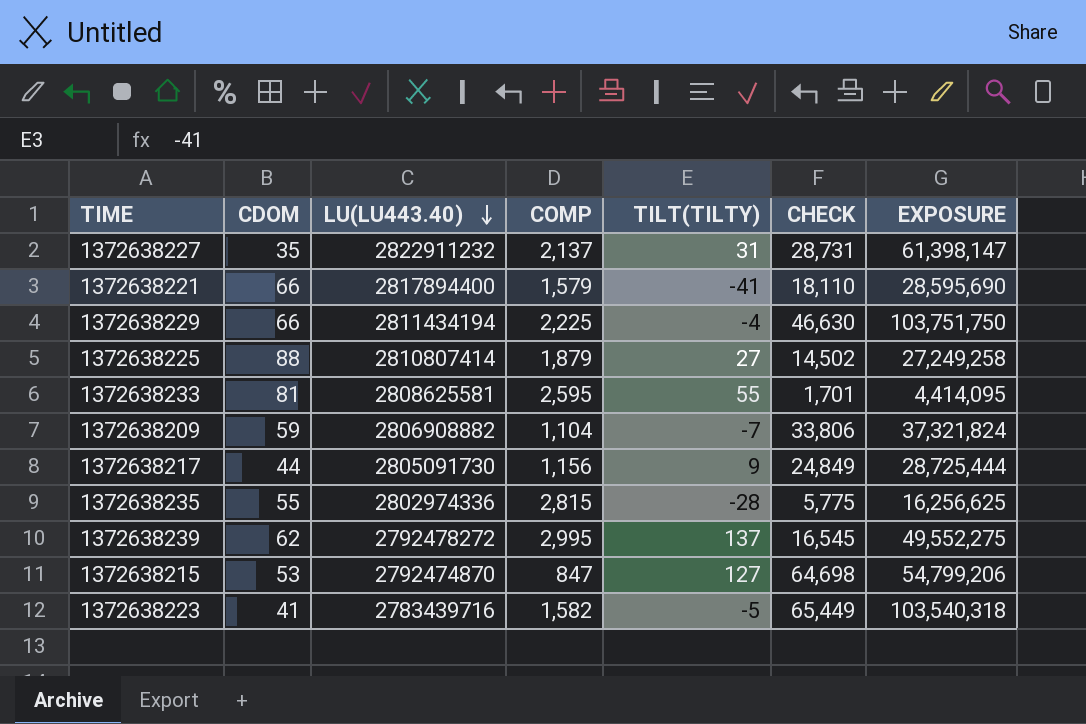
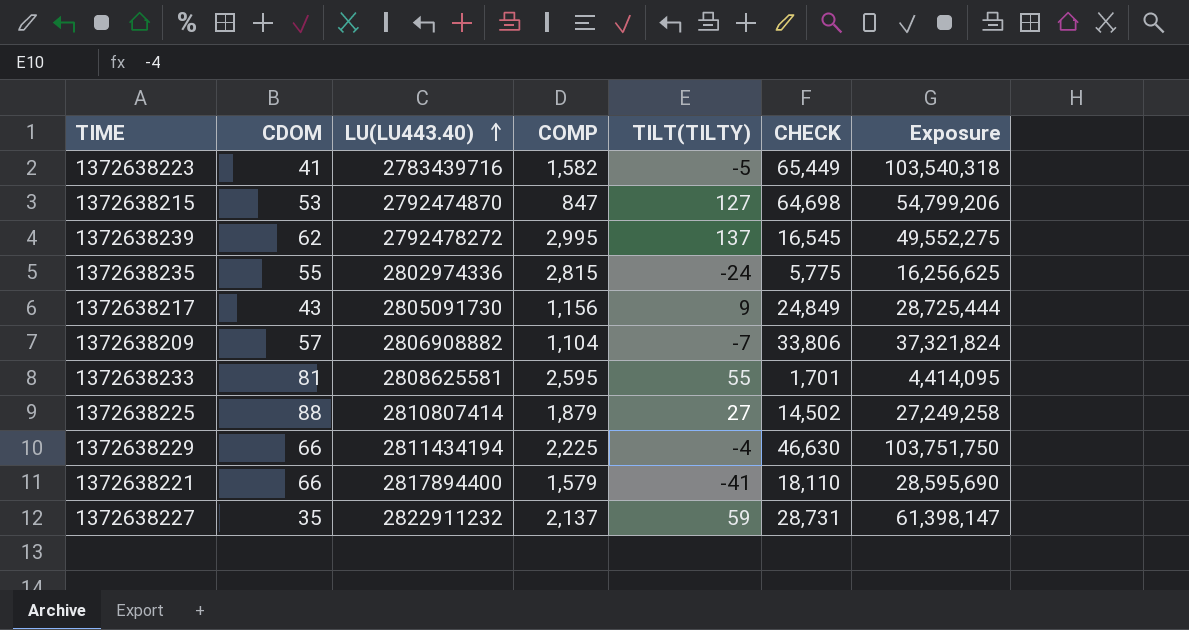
row order: LU(LU443.40) descending -> LU(LU443.40) ascending
column name: EXPOSURE -> Exposure
1372638235 | TILT(TILTY): -28 -> -24
1372638217 | CDOM: 44 -> 43
1372638209 | CDOM: 59 -> 57
1372638227 | TILT(TILTY): 31 -> 59

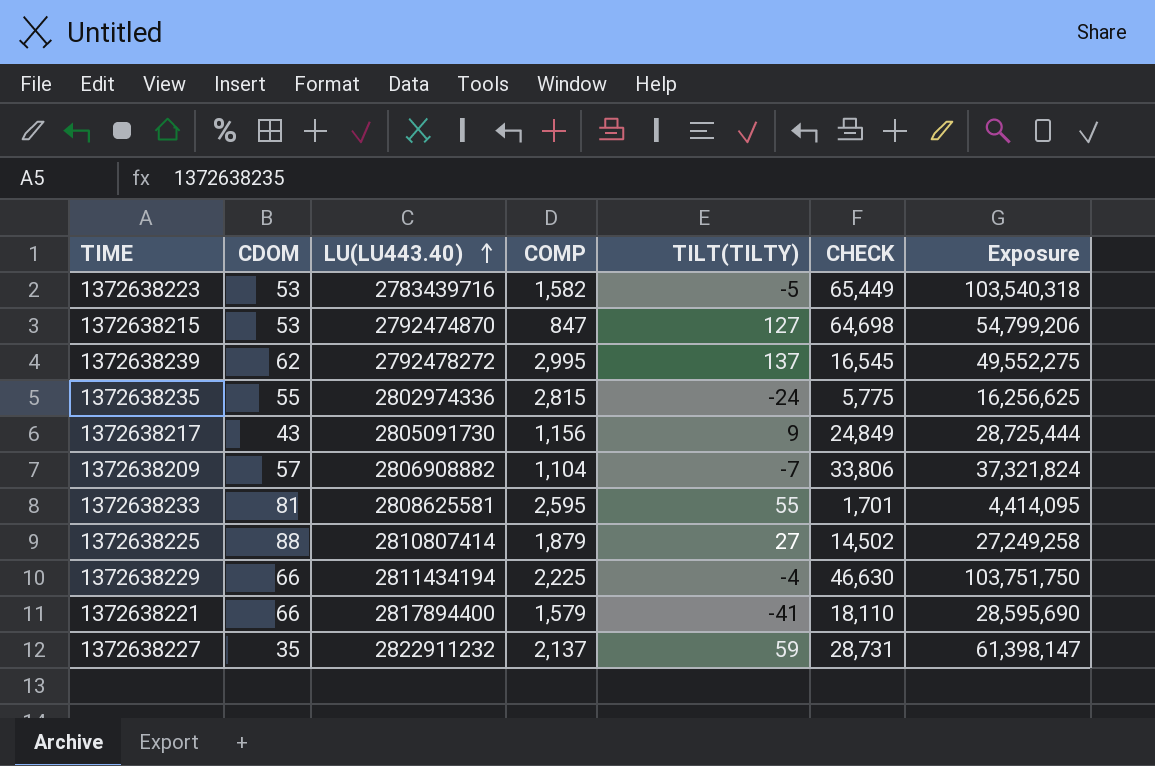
1372638223 | CDOM: 41 -> 53

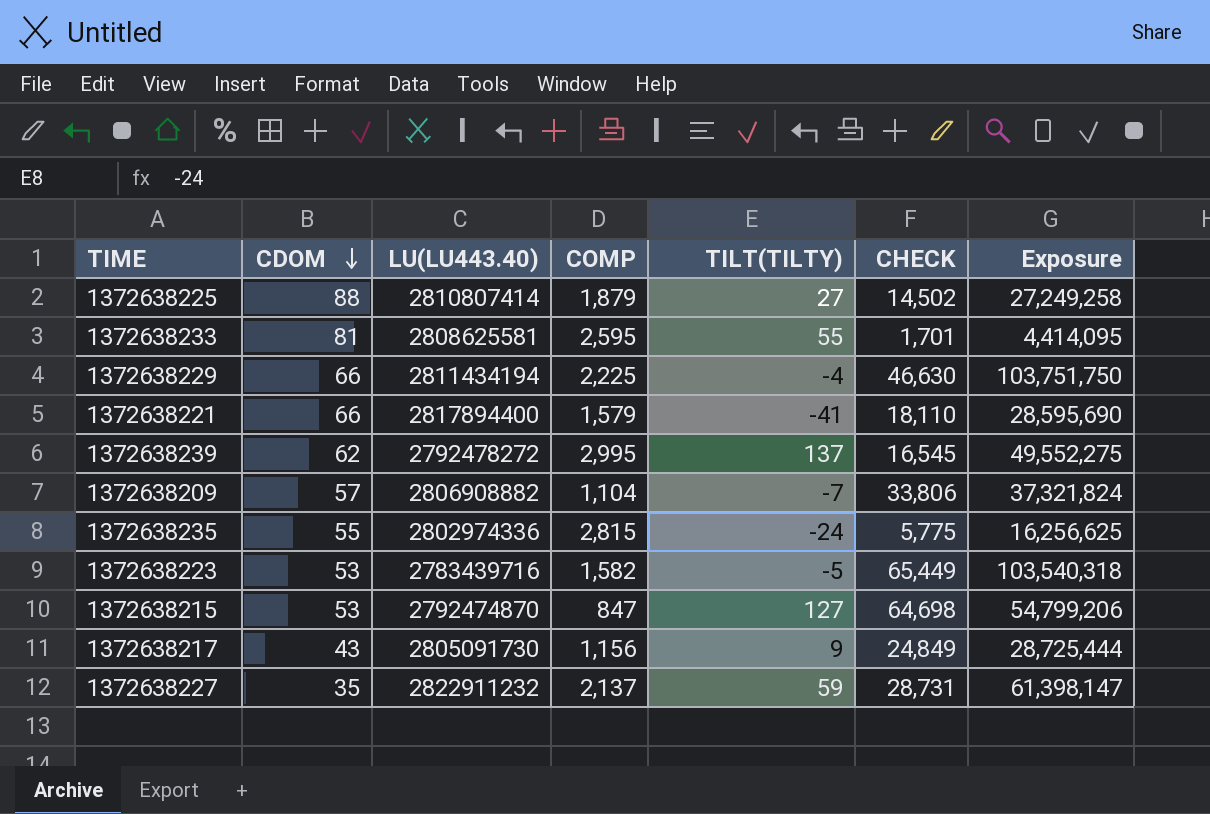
row order: LU(LU443.40) ascending -> CDOM descending

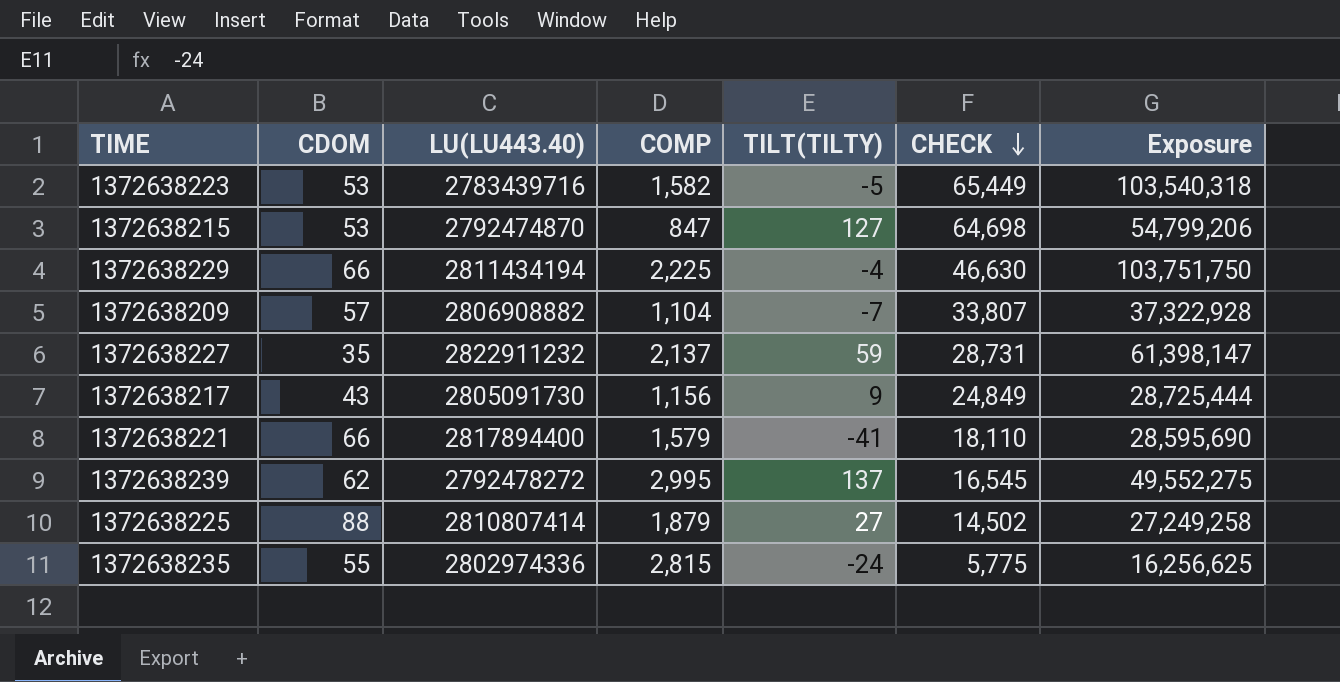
row order: CDOM descending -> CHECK descending
row 1372638233: 81 | 2808625581 | 2,595 | 55 | 1,701 | 4,414,095 -> none
1372638209 | CHECK: 33,806 -> 33,807
1372638209 | Exposure: 37,321,824 -> 37,322,928

